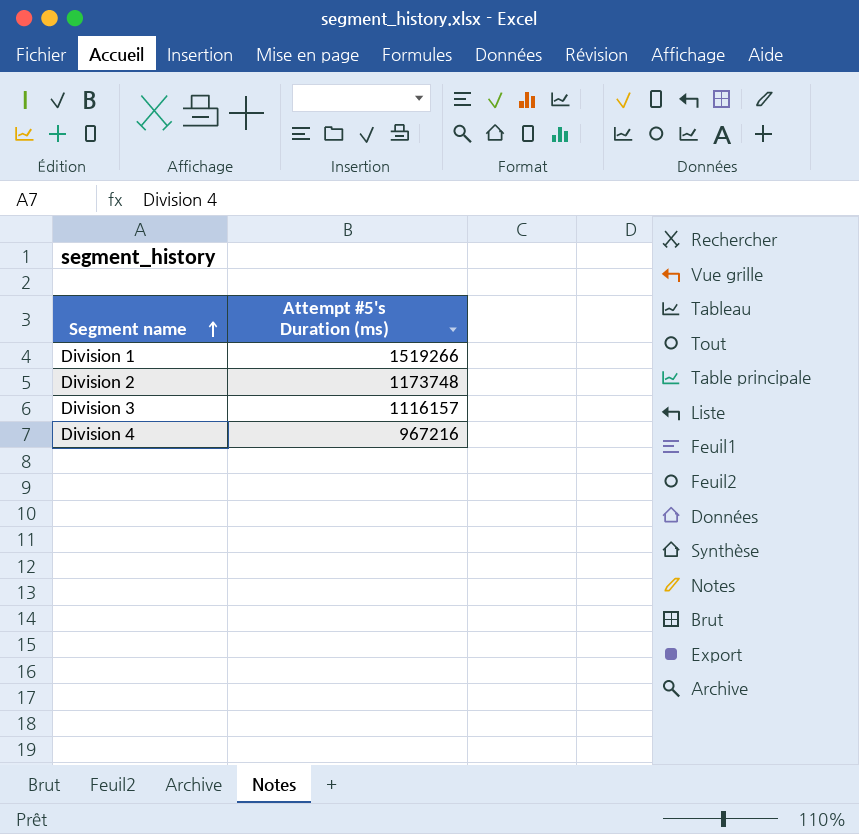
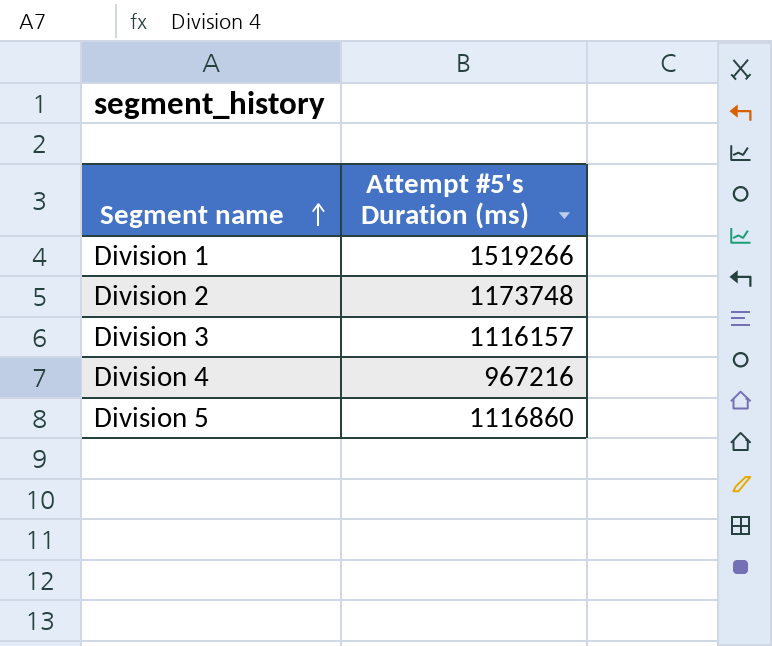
row Division 5: none -> 1116860

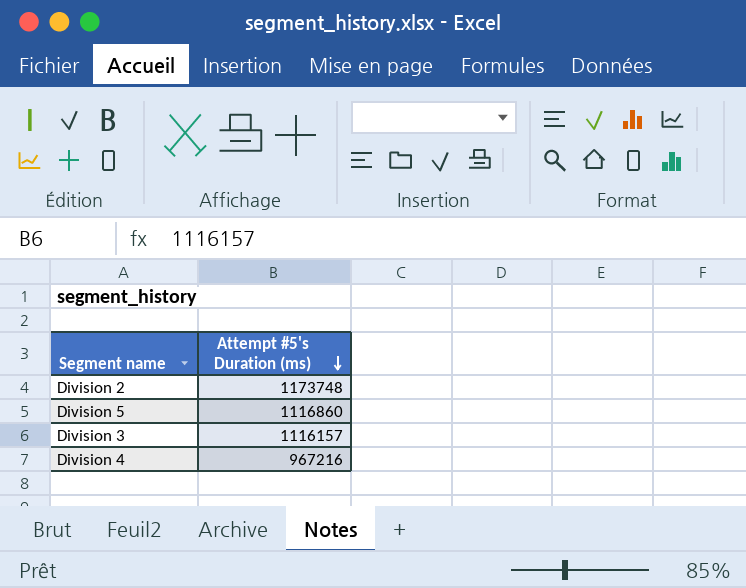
row order: Segment name ascending -> Attempt #5's Duration (ms) descending
row Division 1: 1519266 -> none

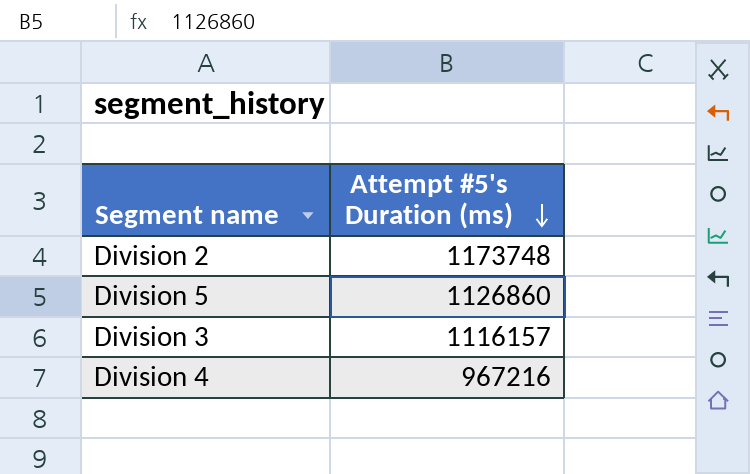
Division 5 | Attempt #5's Duration (ms): 1116860 -> 1126860

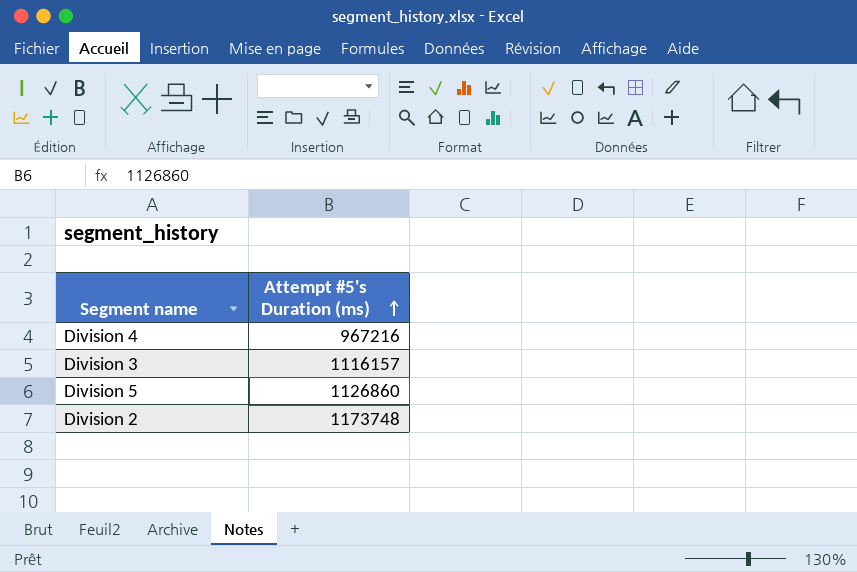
row order: Attempt #5's Duration (ms) descending -> Attempt #5's Duration (ms) ascending

